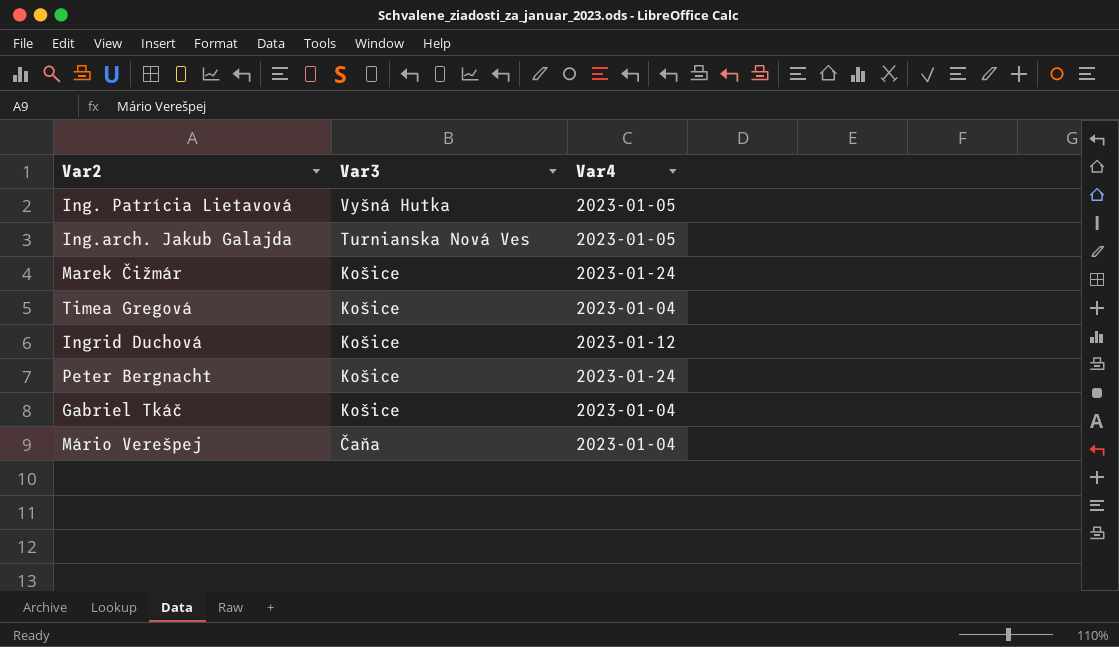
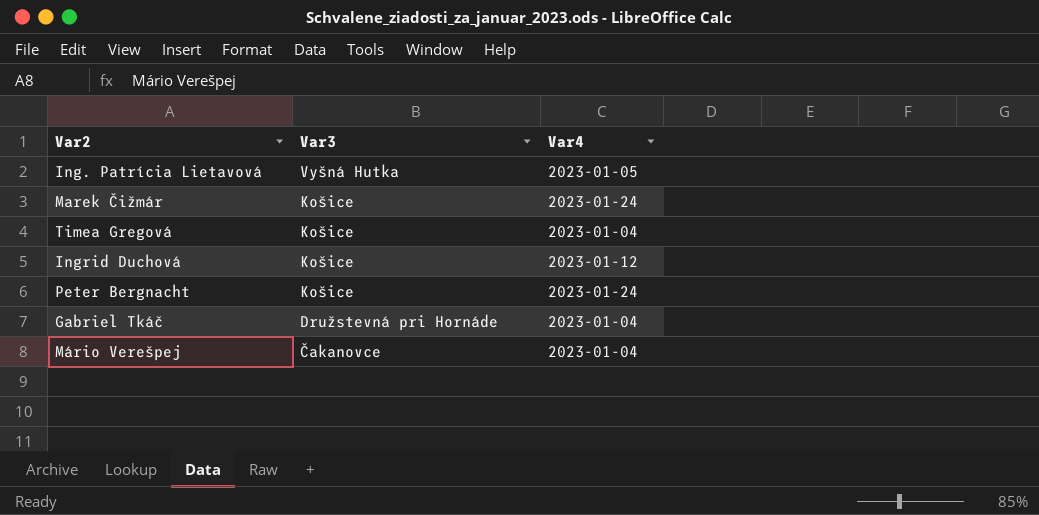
row Ing.arch. Jakub Galajda: Turnianska Nová Ves | 2023-01-05 -> none
Gabriel Tkáč | Var3: Košice -> Družstevná pri Hornáde
Mário Verešpej | Var3: Čaňa -> Čakanovce

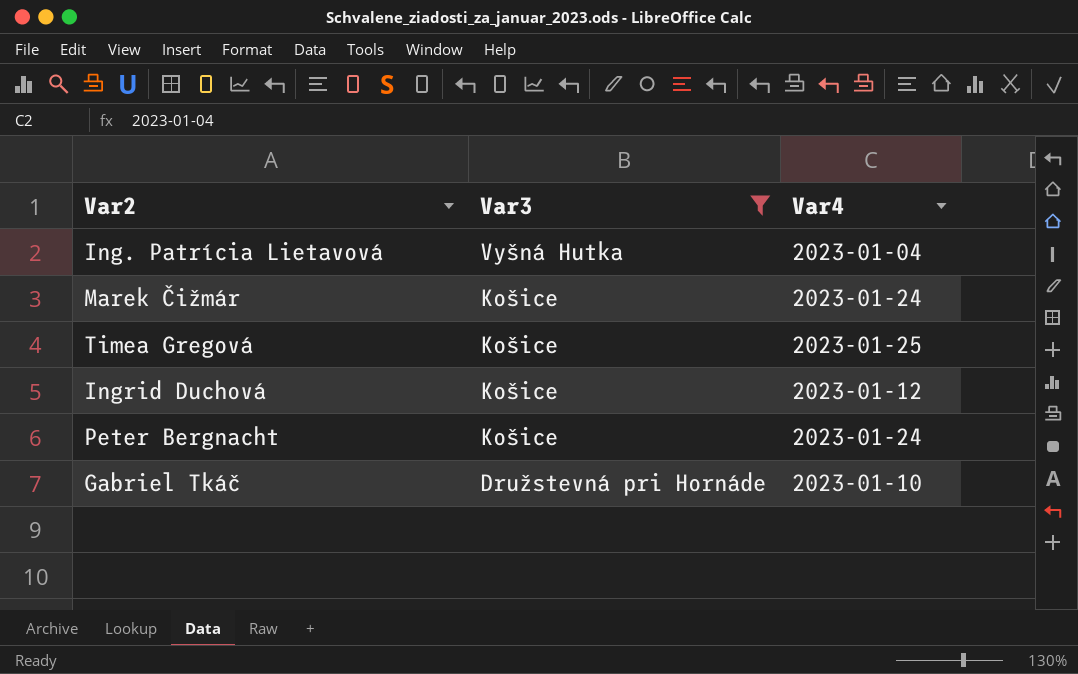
filter: none -> Var3 != Čakanovce
Ing. Patrícia Lietavová | Var4: 2023-01-05 -> 2023-01-04
Timea Gregová | Var4: 2023-01-04 -> 2023-01-25
Gabriel Tkáč | Var4: 2023-01-04 -> 2023-01-10

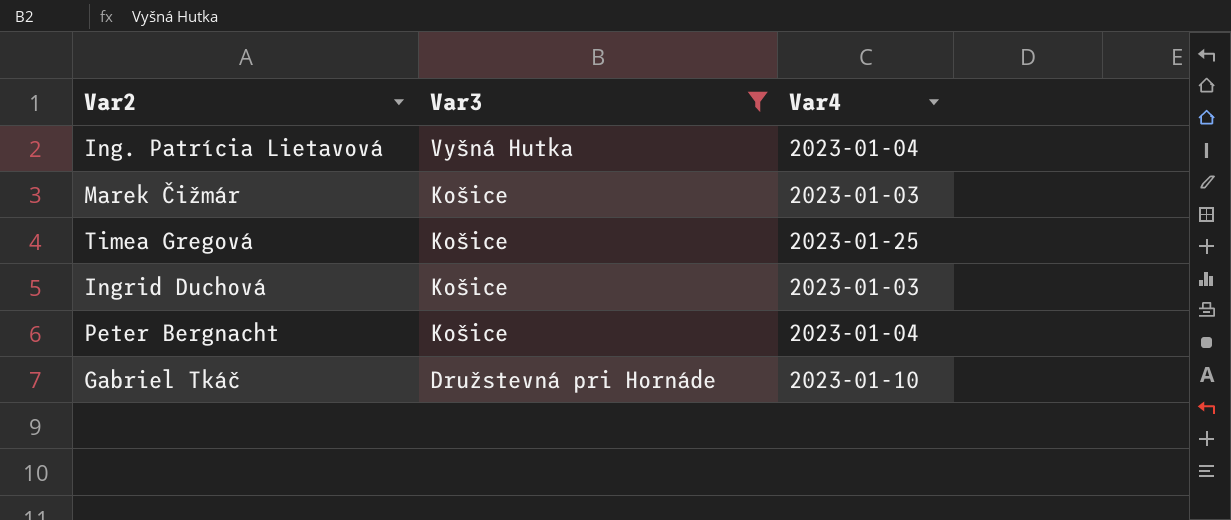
Marek Čižmár | Var4: 2023-01-24 -> 2023-01-03
Ingrid Duchová | Var4: 2023-01-12 -> 2023-01-03
Peter Bergnacht | Var4: 2023-01-24 -> 2023-01-04

